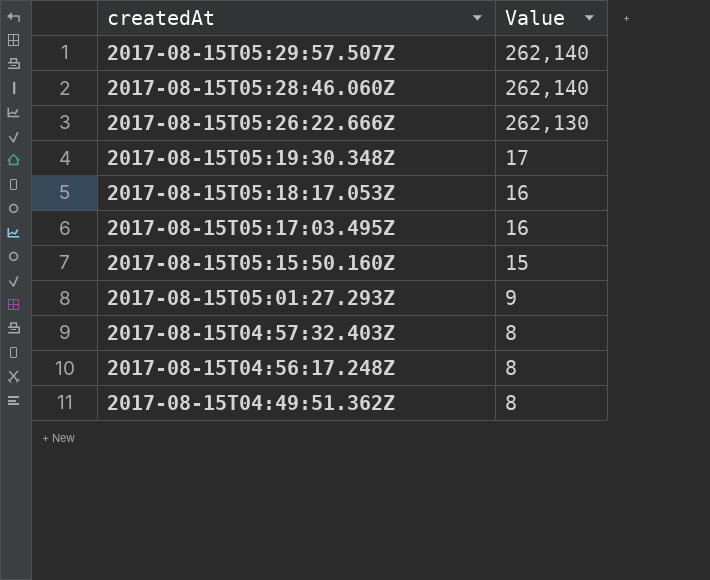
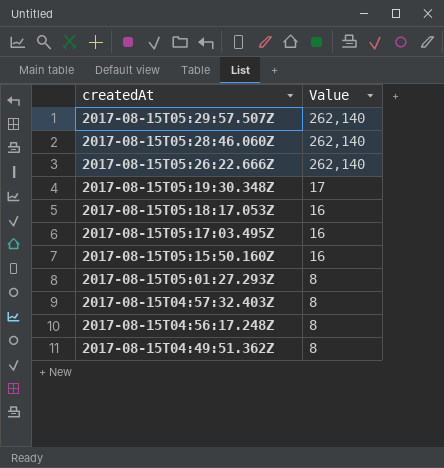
2017-08-15T05:26:22.666Z | Value: 262,130 -> 262,140
2017-08-15T05:15:50.160Z | Value: 15 -> 16
2017-08-15T05:01:27.293Z | Value: 9 -> 8

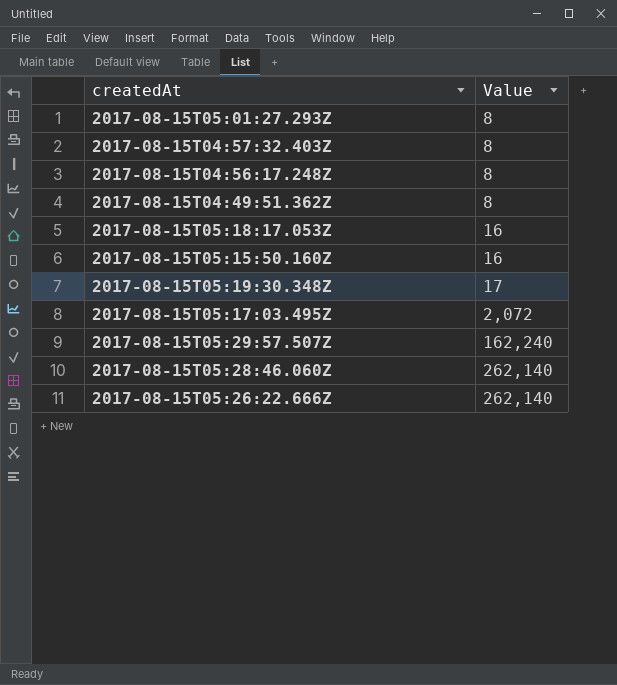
row order: createdAt descending -> Value ascending
2017-08-15T05:17:03.495Z | Value: 16 -> 2,072
2017-08-15T05:29:57.507Z | Value: 262,140 -> 162,240

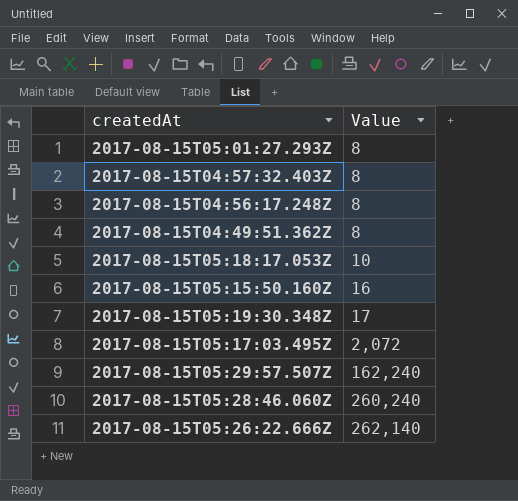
2017-08-15T05:18:17.053Z | Value: 16 -> 10
2017-08-15T05:28:46.060Z | Value: 262,140 -> 260,240

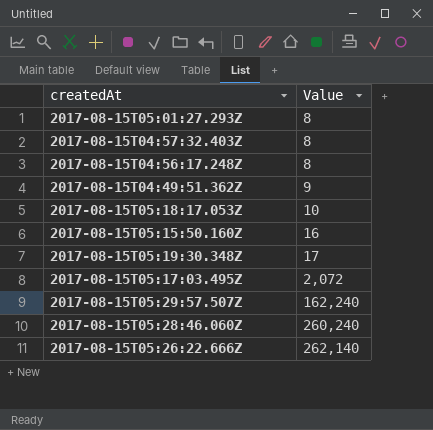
2017-08-15T04:49:51.362Z | Value: 8 -> 9

